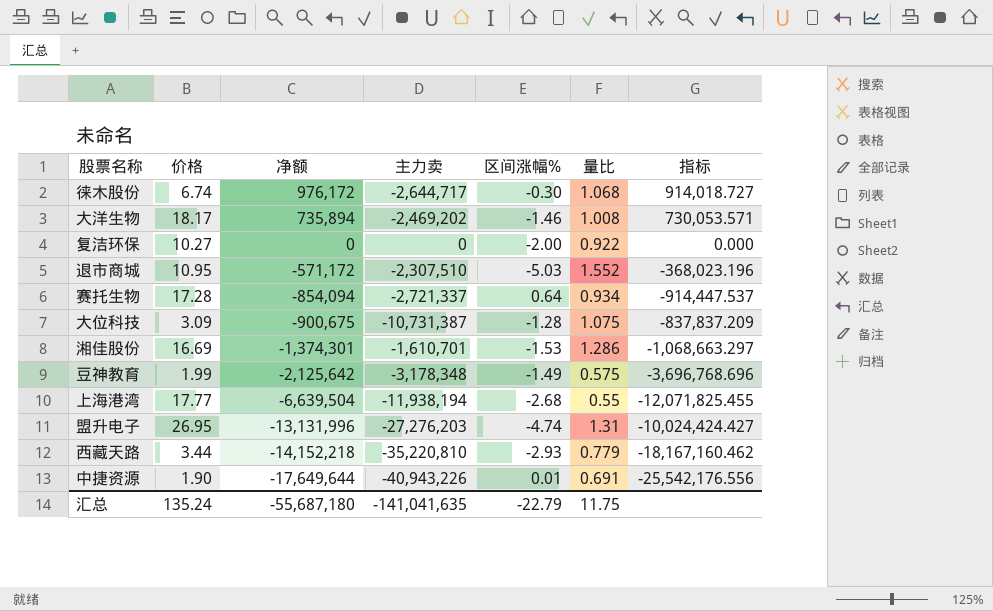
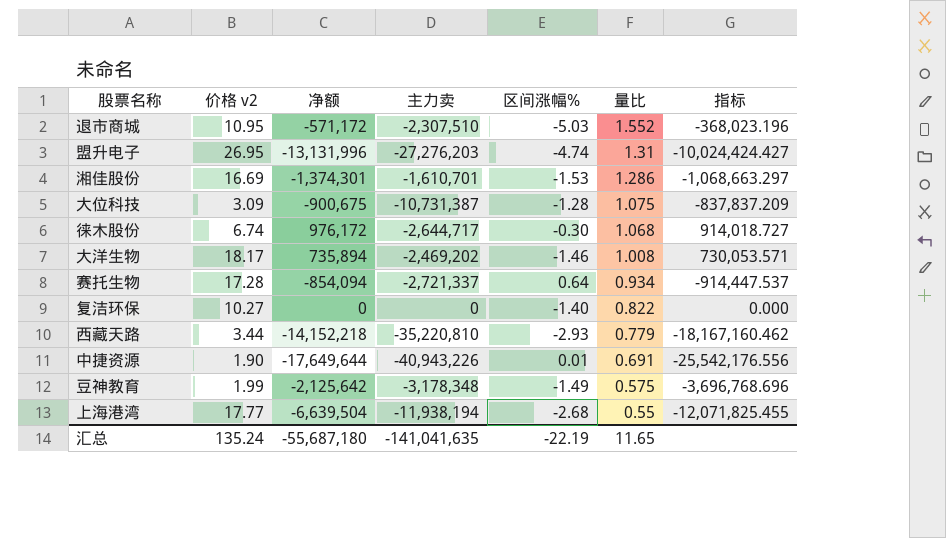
row order: 净额 descending -> 量比 descending
column name: 价格 -> 价格 v2
复洁环保 | 区间涨幅%: -2.00 -> -1.40
复洁环保 | 量比: 0.922 -> 0.822
汇总 | 区间涨幅%: -22.79 -> -22.19
汇总 | 量比: 11.75 -> 11.65

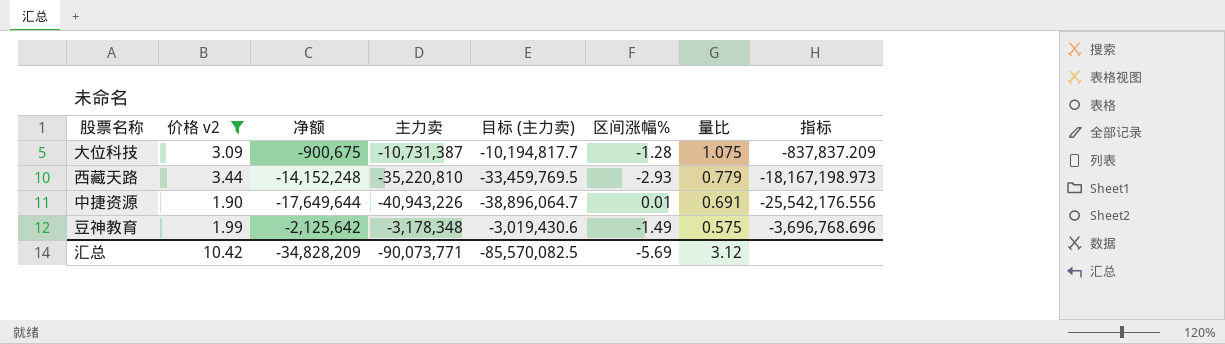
filter: none -> 价格 v2 <= 3.44
column 目标 (主力卖) | formula: none -> [主力卖] * 0.95
西藏天路 | 净额: -14,152,218 -> -14,152,248
西藏天路 | 指标: -18,167,160.462 -> -18,167,198.973
汇总 | 价格 v2: 135.24 -> 10.42
汇总 | 净额: -55,687,180 -> -34,828,209
汇总 | 主力卖: -141,041,635 -> -90,073,771
汇总 | 区间涨幅%: -22.19 -> -5.69
汇总 | 量比: 11.65 -> 3.12

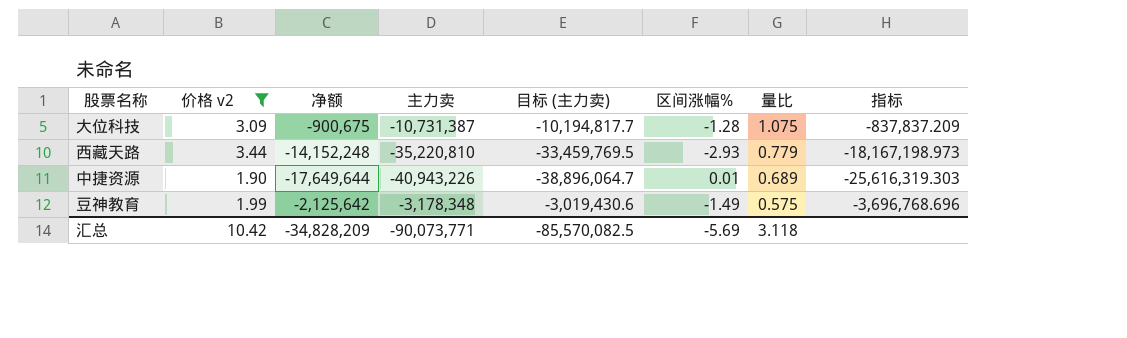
中捷资源 | 量比: 0.691 -> 0.689
中捷资源 | 指标: -25,542,176.556 -> -25,616,319.303
汇总 | 量比: 3.12 -> 3.118

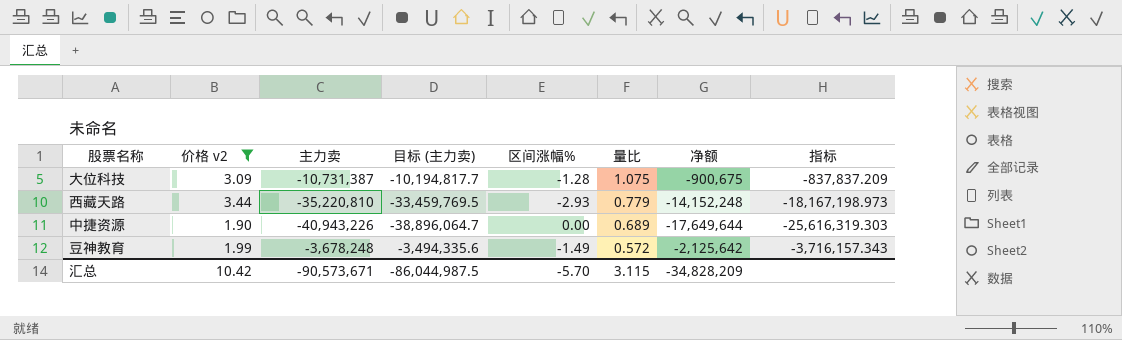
column 净额 | position: 3 -> 7
中捷资源 | 区间涨幅%: 0.01 -> 0.00
豆神教育 | 主力卖: -3,178,348 -> -3,678,248
豆神教育 | 目标 (主力卖): -3,019,430.6 -> -3,494,335.6
豆神教育 | 量比: 0.575 -> 0.572
豆神教育 | 指标: -3,696,768.696 -> -3,716,157.343
汇总 | 主力卖: -90,073,771 -> -90,573,671
汇总 | 目标 (主力卖): -85,570,082.5 -> -86,044,987.5
汇总 | 区间涨幅%: -5.69 -> -5.70
汇总 | 量比: 3.118 -> 3.115

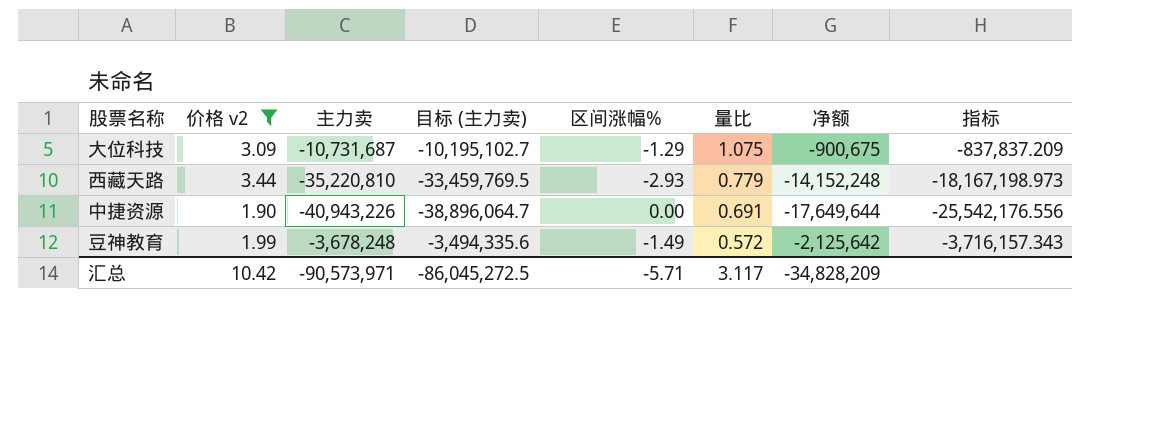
大位科技 | 主力卖: -10,731,387 -> -10,731,687
大位科技 | 目标 (主力卖): -10,194,817.7 -> -10,195,102.7
大位科技 | 区间涨幅%: -1.28 -> -1.29
中捷资源 | 量比: 0.689 -> 0.691
中捷资源 | 指标: -25,616,319.303 -> -25,542,176.556
汇总 | 主力卖: -90,573,671 -> -90,573,971
汇总 | 目标 (主力卖): -86,044,987.5 -> -86,045,272.5
汇总 | 区间涨幅%: -5.70 -> -5.71
汇总 | 量比: 3.115 -> 3.117

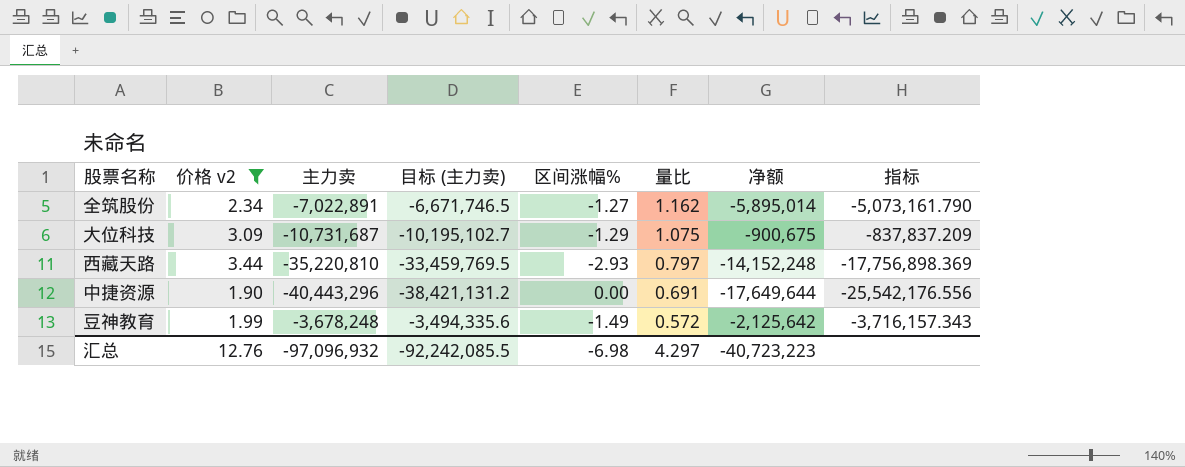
row 全筑股份: none -> 2.34 | -7,022,891 | -6,671,746.5 | -1.27 | 1.162 | -5,895,014 | -5,073,161.790
西藏天路 | 量比: 0.779 -> 0.797
西藏天路 | 指标: -18,167,198.973 -> -17,756,898.369
中捷资源 | 主力卖: -40,943,226 -> -40,443,296
中捷资源 | 目标 (主力卖): -38,896,064.7 -> -38,421,131.2
汇总 | 价格 v2: 10.42 -> 12.76
汇总 | 主力卖: -90,573,971 -> -97,096,932
汇总 | 目标 (主力卖): -86,045,272.5 -> -92,242,085.5
汇总 | 区间涨幅%: -5.71 -> -6.98
汇总 | 量比: 3.117 -> 4.297
汇总 | 净额: -34,828,209 -> -40,723,223

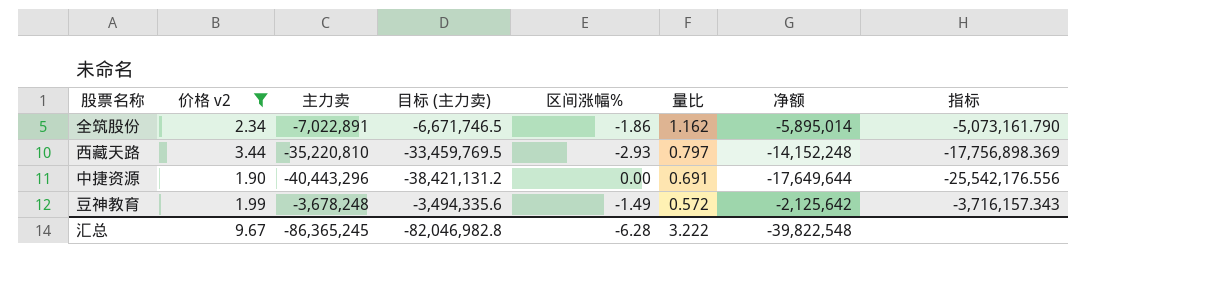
row 大位科技: 3.09 | -10,731,687 | -10,195,102.7 | -1.29 | 1.075 | -900,675 | -837,837.209 -> none
全筑股份 | 区间涨幅%: -1.27 -> -1.86
汇总 | 价格 v2: 12.76 -> 9.67
汇总 | 主力卖: -97,096,932 -> -86,365,245
汇总 | 目标 (主力卖): -92,242,085.5 -> -82,046,982.8
汇总 | 区间涨幅%: -6.98 -> -6.28
汇总 | 量比: 4.297 -> 3.222
汇总 | 净额: -40,723,223 -> -39,822,548

